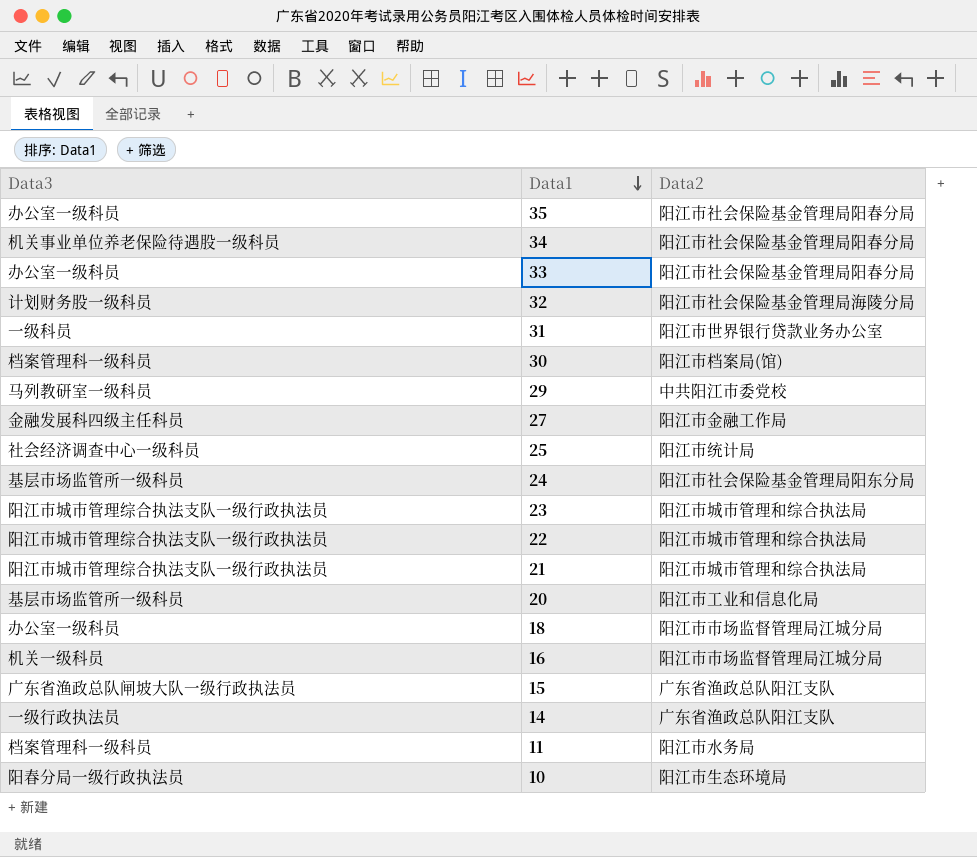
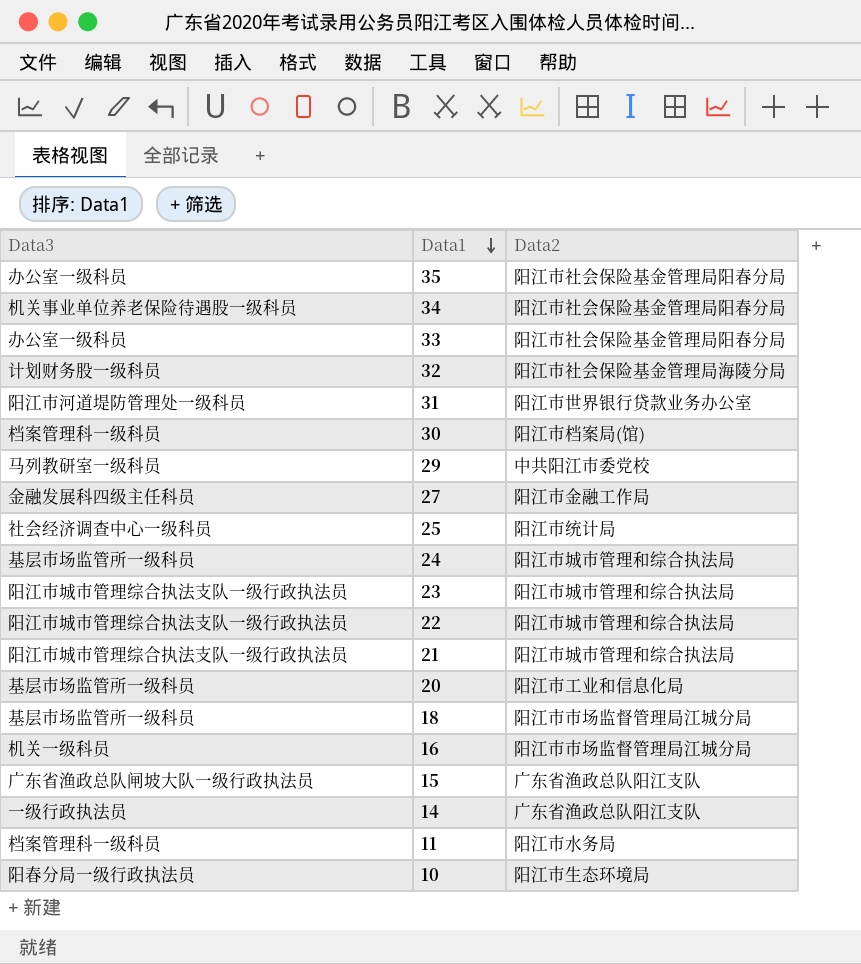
31 | Data3: 一级科员 -> 阳江市河道堤防管理处一级科员
24 | Data2: 阳江市社会保险基金管理局阳东分局 -> 阳江市城市管理和综合执法局
18 | Data3: 办公室一级科员 -> 基层市场监管所一级科员

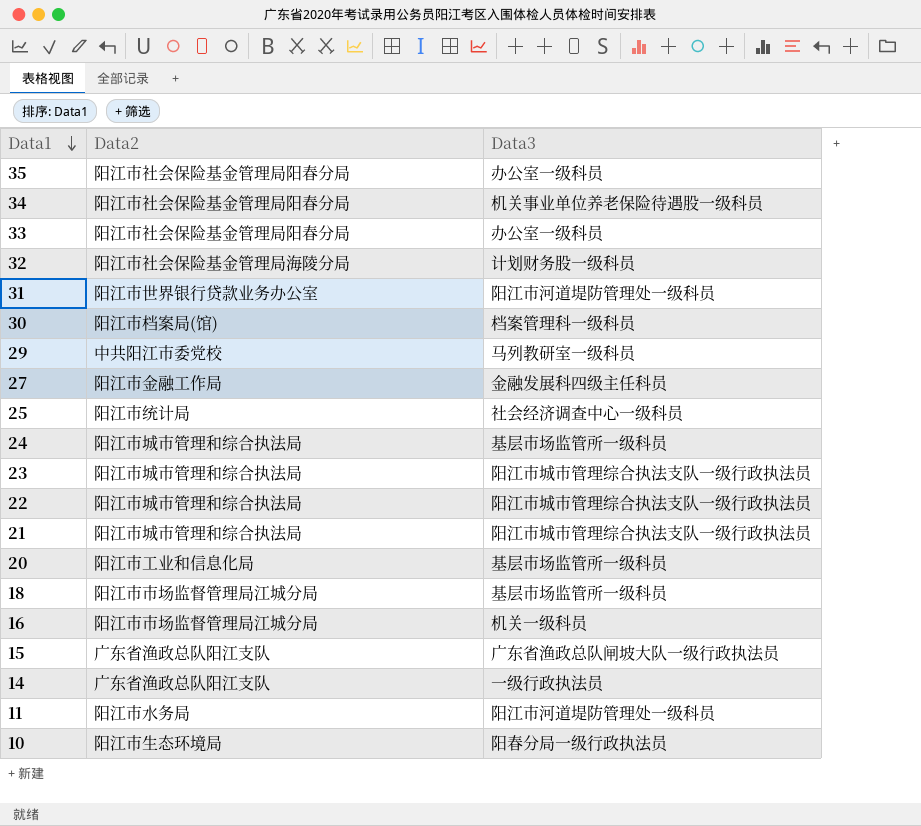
column Data3 | position: 1 -> 3
11 | Data3: 档案管理科一级科员 -> 阳江市河道堤防管理处一级科员

